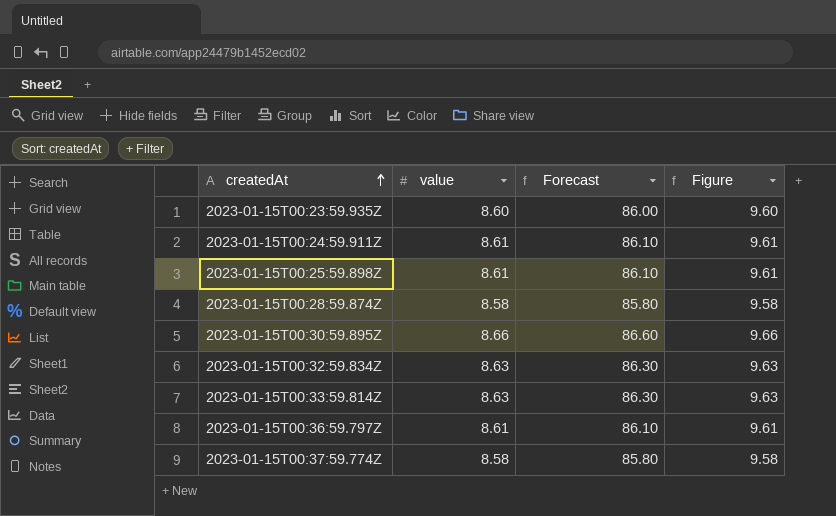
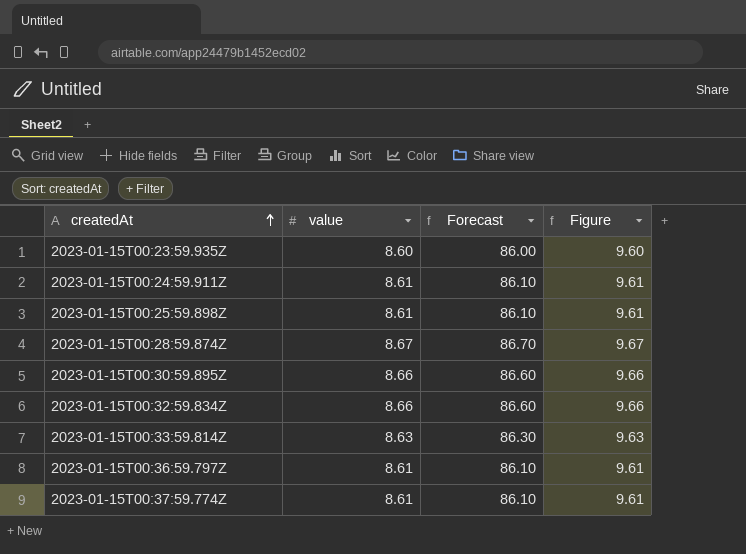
2023-01-15T00:28:59.874Z | value: 8.58 -> 8.67
2023-01-15T00:28:59.874Z | Forecast: 85.80 -> 86.70
2023-01-15T00:28:59.874Z | Figure: 9.58 -> 9.67
2023-01-15T00:32:59.834Z | value: 8.63 -> 8.66
2023-01-15T00:32:59.834Z | Forecast: 86.30 -> 86.60
2023-01-15T00:32:59.834Z | Figure: 9.63 -> 9.66
2023-01-15T00:37:59.774Z | value: 8.58 -> 8.61
2023-01-15T00:37:59.774Z | Forecast: 85.80 -> 86.10
2023-01-15T00:37:59.774Z | Figure: 9.58 -> 9.61

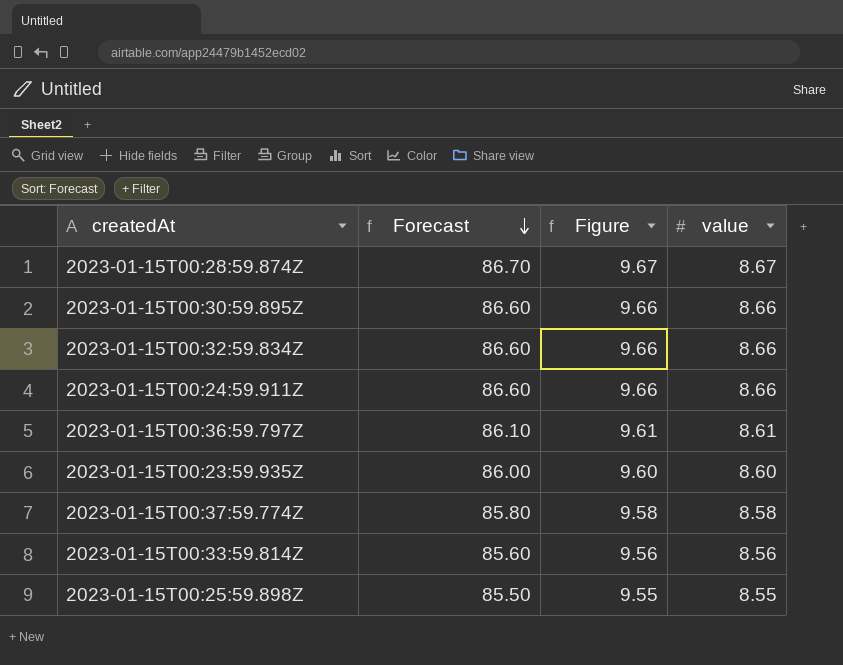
row order: createdAt ascending -> Forecast descending
column value | position: 2 -> 4
2023-01-15T00:24:59.911Z | Forecast: 86.10 -> 86.60
2023-01-15T00:24:59.911Z | Figure: 9.61 -> 9.66
2023-01-15T00:24:59.911Z | value: 8.61 -> 8.66
2023-01-15T00:37:59.774Z | Forecast: 86.10 -> 85.80
2023-01-15T00:37:59.774Z | Figure: 9.61 -> 9.58
2023-01-15T00:37:59.774Z | value: 8.61 -> 8.58
2023-01-15T00:33:59.814Z | Forecast: 86.30 -> 85.60
2023-01-15T00:33:59.814Z | Figure: 9.63 -> 9.56
2023-01-15T00:33:59.814Z | value: 8.63 -> 8.56
2023-01-15T00:25:59.898Z | Forecast: 86.10 -> 85.50
2023-01-15T00:25:59.898Z | Figure: 9.61 -> 9.55
2023-01-15T00:25:59.898Z | value: 8.61 -> 8.55

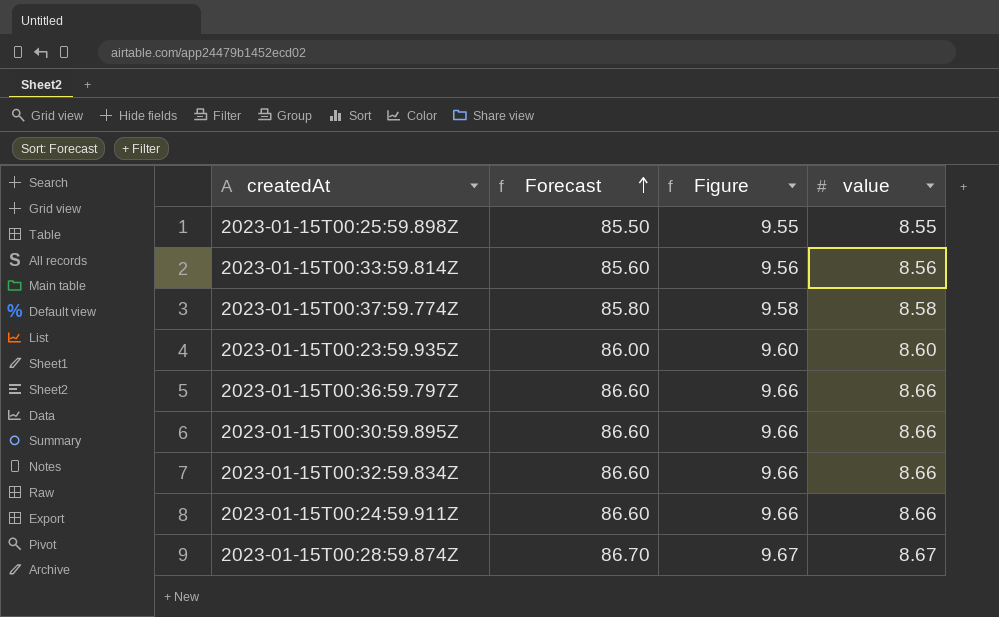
row order: Forecast descending -> Forecast ascending
2023-01-15T00:36:59.797Z | Forecast: 86.10 -> 86.60
2023-01-15T00:36:59.797Z | Figure: 9.61 -> 9.66
2023-01-15T00:36:59.797Z | value: 8.61 -> 8.66

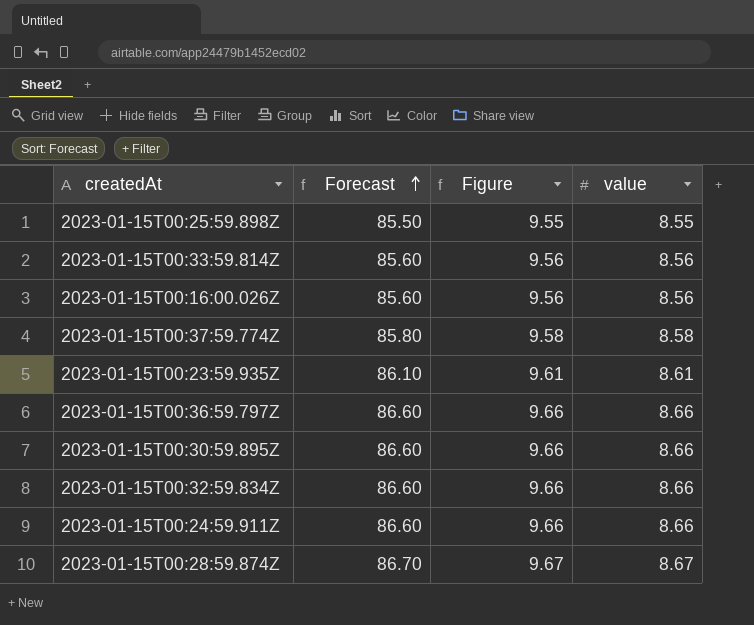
row 2023-01-15T00:16:00.026Z: none -> 85.60 | 9.56 | 8.56
2023-01-15T00:23:59.935Z | Forecast: 86.00 -> 86.10
2023-01-15T00:23:59.935Z | Figure: 9.60 -> 9.61
2023-01-15T00:23:59.935Z | value: 8.60 -> 8.61

